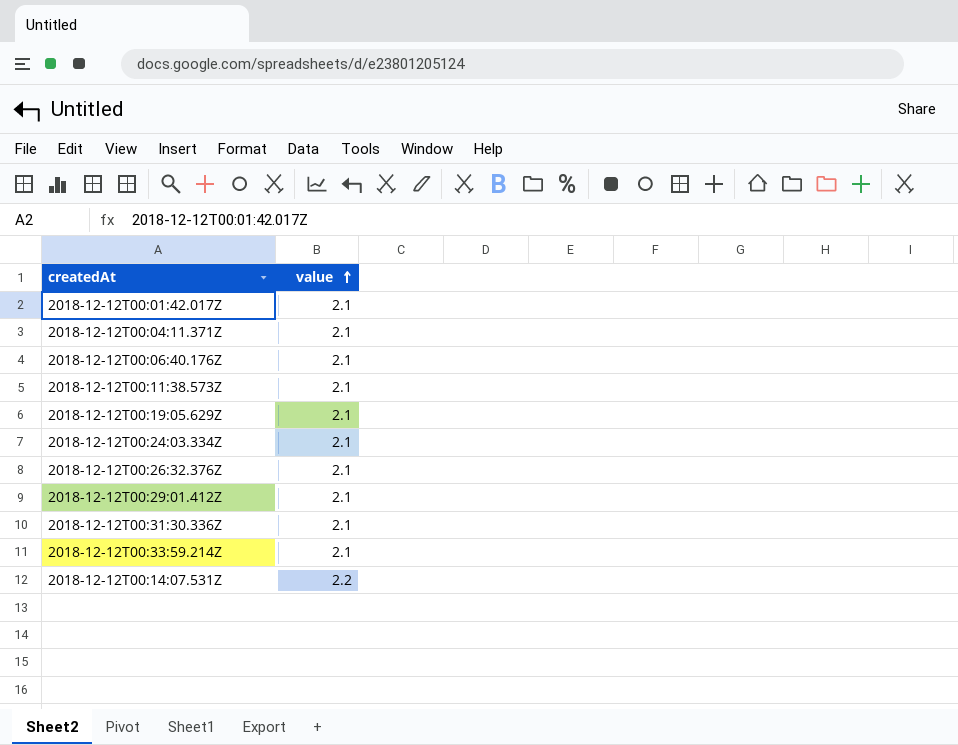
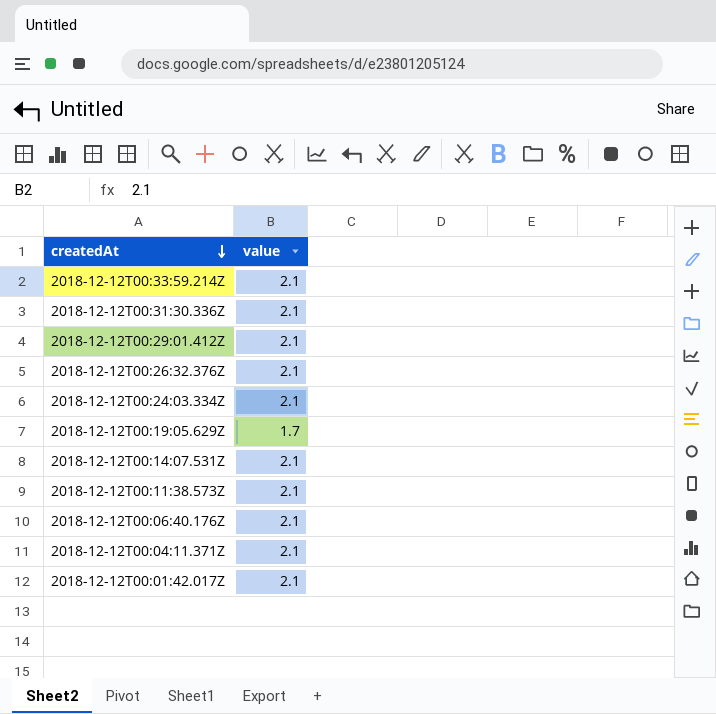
row order: value ascending -> createdAt descending
2018-12-12T00:19:05.629Z | value: 2.1 -> 1.7
2018-12-12T00:14:07.531Z | value: 2.2 -> 2.1

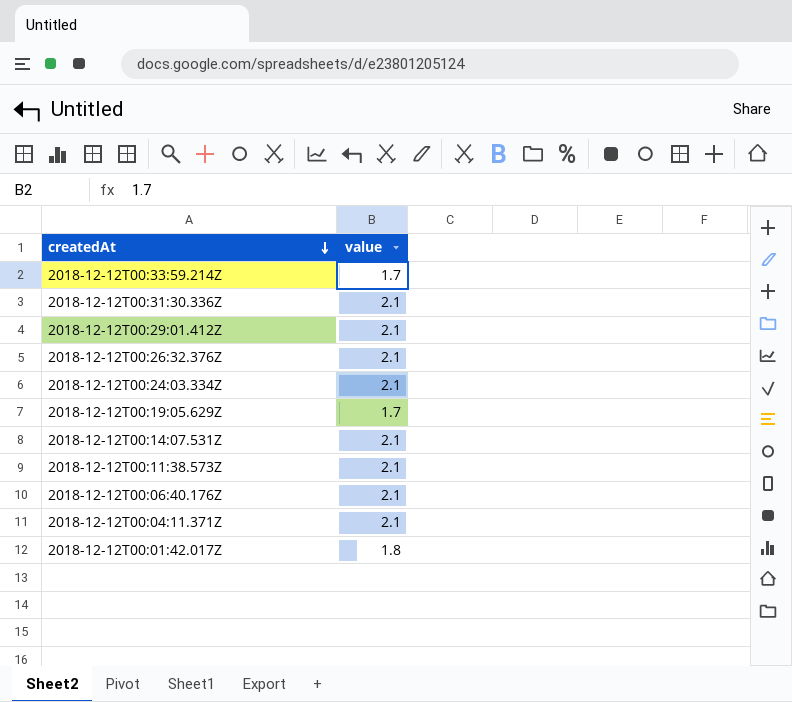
2018-12-12T00:33:59.214Z | value: 2.1 -> 1.7
2018-12-12T00:01:42.017Z | value: 2.1 -> 1.8

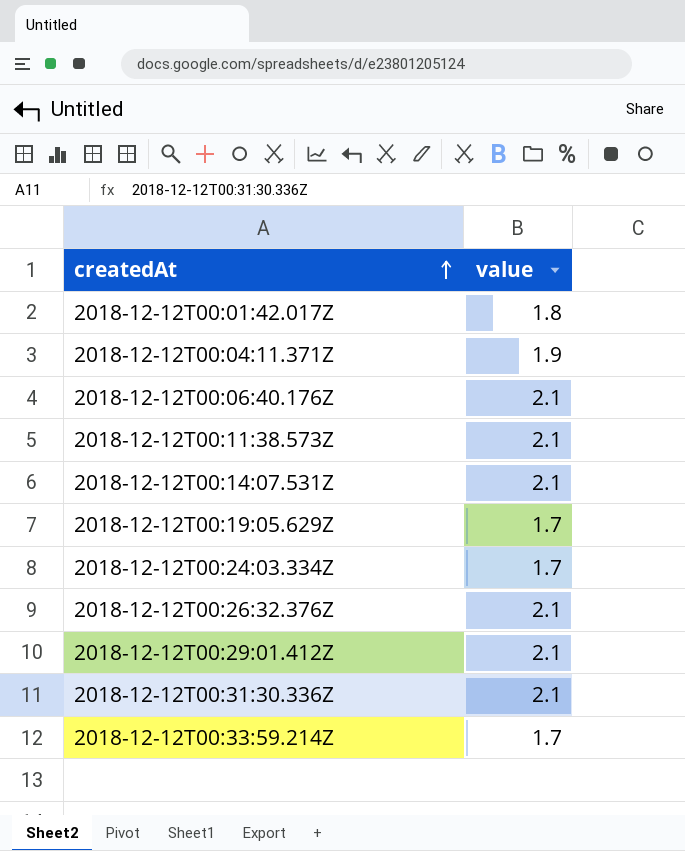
row order: createdAt descending -> createdAt ascending
2018-12-12T00:04:11.371Z | value: 2.1 -> 1.9
2018-12-12T00:24:03.334Z | value: 2.1 -> 1.7

